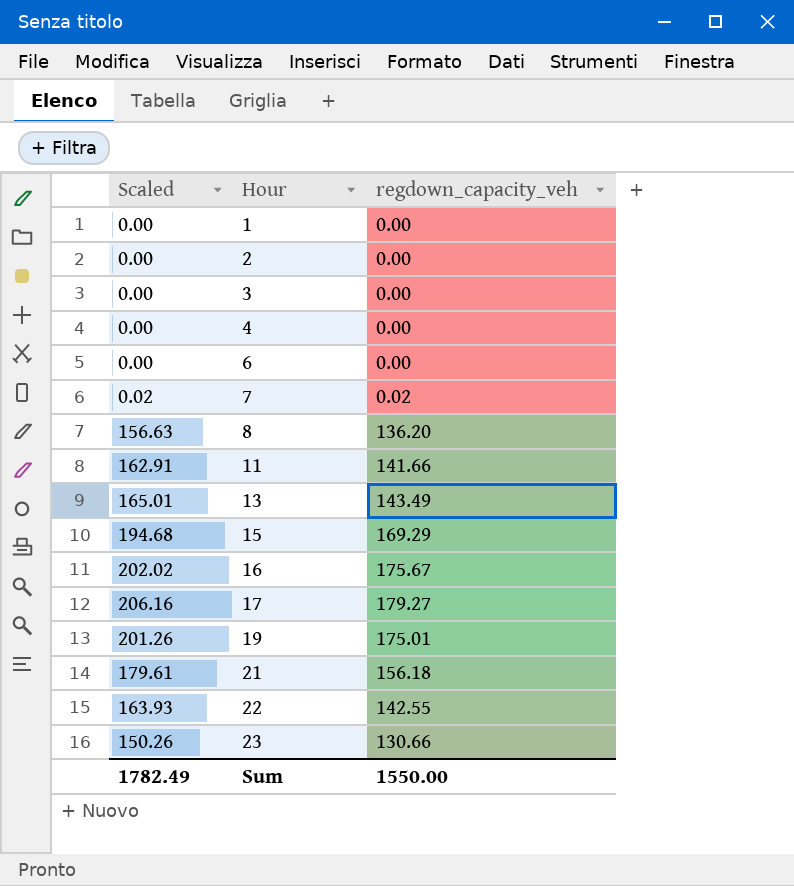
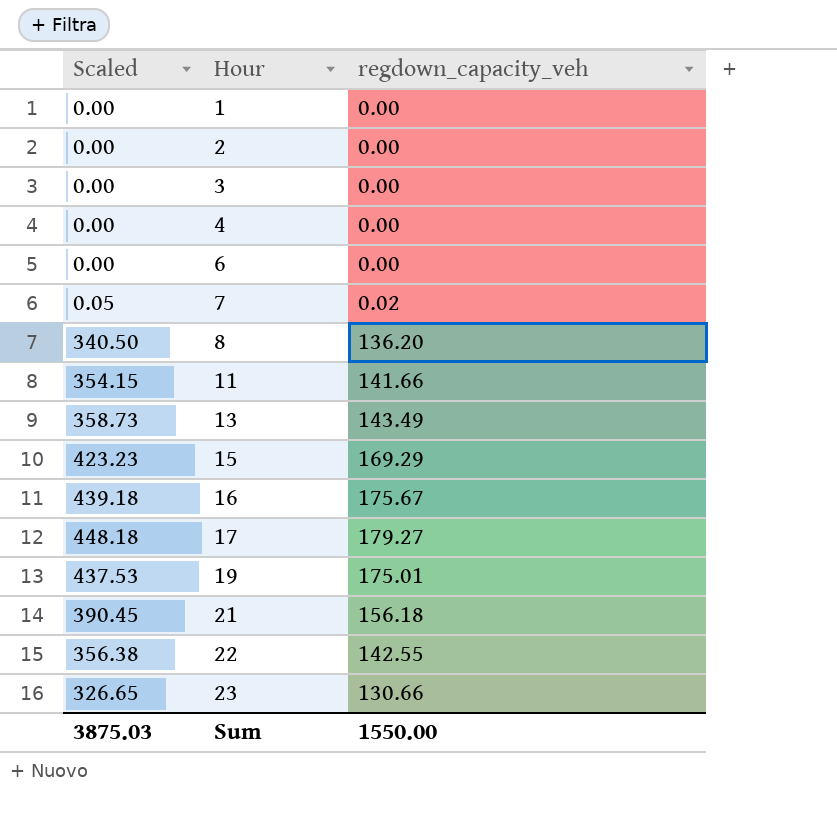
column Scaled | formula: [regdown_capacity_veh] * 1.15 -> [regdown_capacity_veh] * 2.5
Sum | Scaled: 1782.49 -> 3875.03

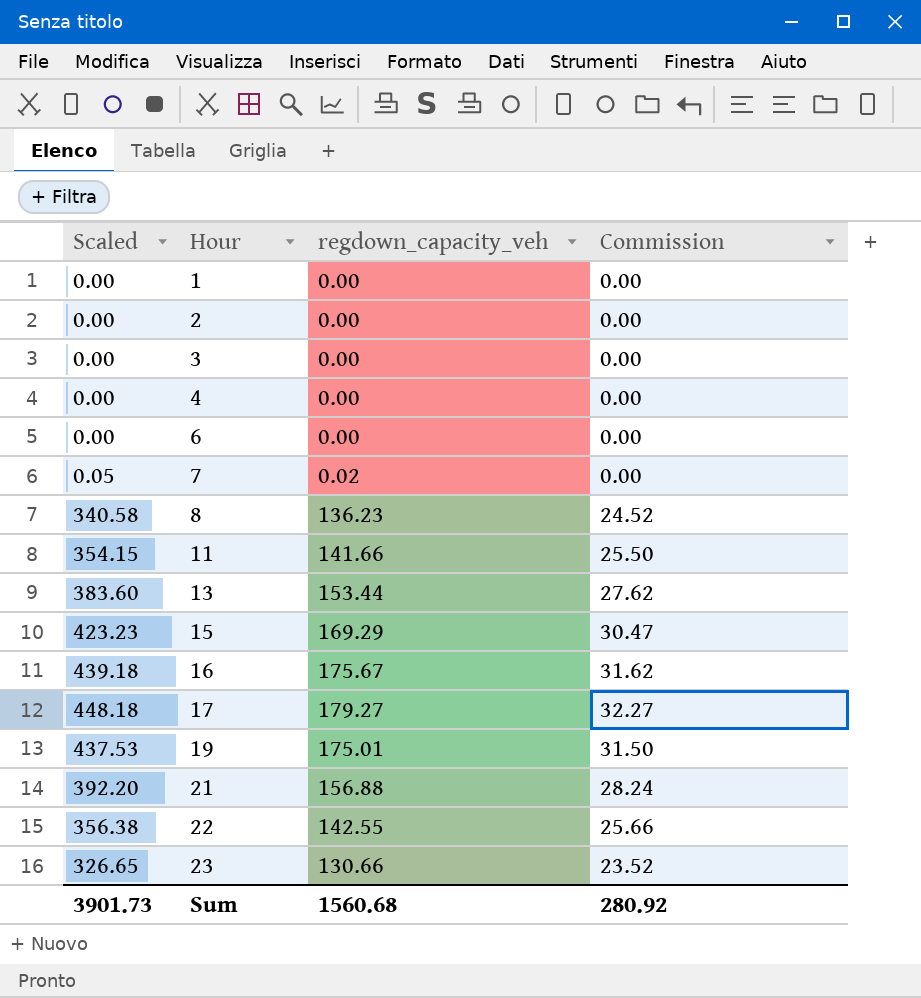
column Commission | formula: none -> [regdown_capacity_veh] * 0.18
8 | Scaled: 340.50 -> 340.58
8 | regdown_capacity_veh: 136.20 -> 136.23
13 | Scaled: 358.73 -> 383.60
13 | regdown_capacity_veh: 143.49 -> 153.44
21 | Scaled: 390.45 -> 392.20
21 | regdown_capacity_veh: 156.18 -> 156.88
Sum | Scaled: 3875.03 -> 3901.73
Sum | regdown_capacity_veh: 1550.00 -> 1560.68

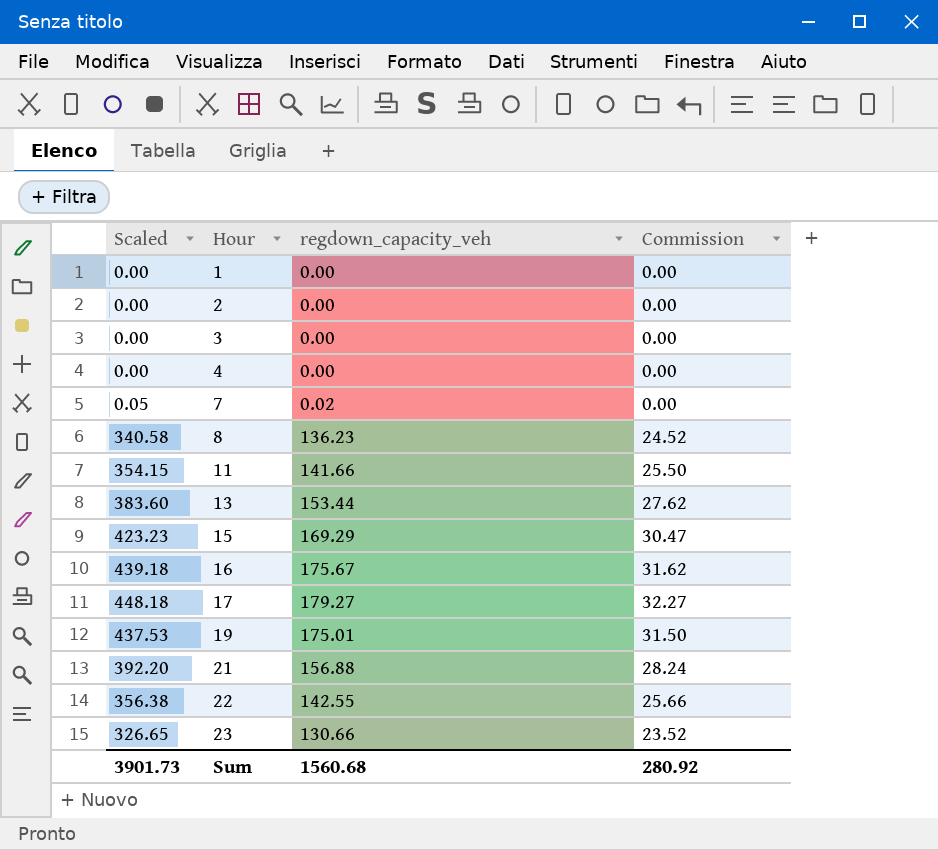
row 6: 0.00 | 0.00 | 0.00 -> none

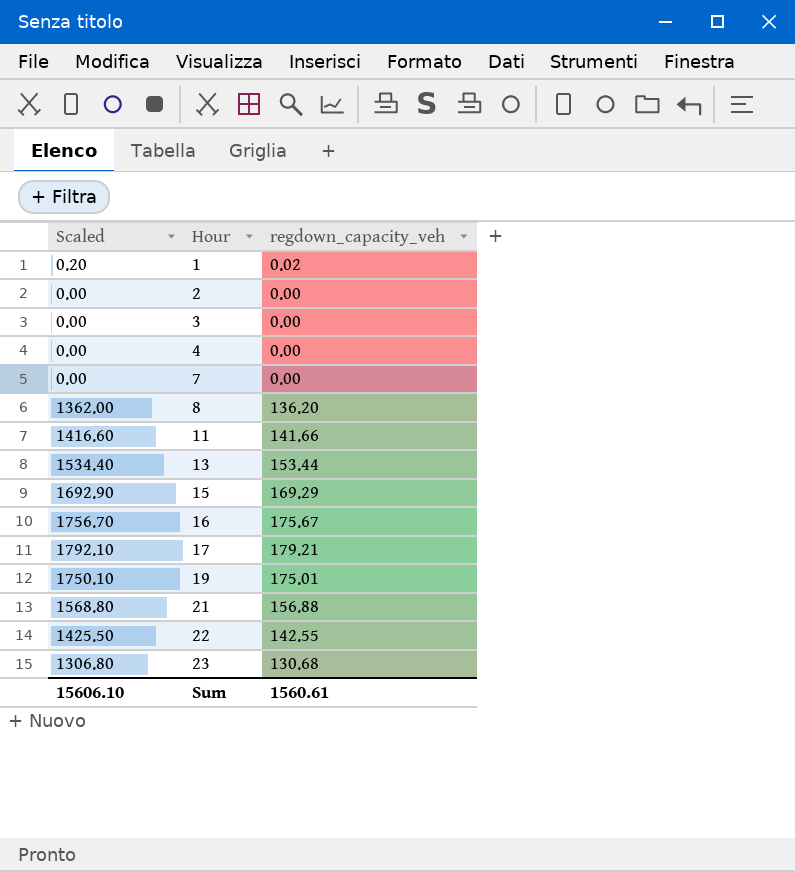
column Commission | formula: [regdown_capacity_veh] * 0.18 -> none
column Scaled | formula: [regdown_capacity_veh] * 2.5 -> [regdown_capacity_veh] * 10
1 | regdown_capacity_veh: 0.00 -> 0.02
7 | regdown_capacity_veh: 0.02 -> 0.00
8 | regdown_capacity_veh: 136.23 -> 136.20
17 | regdown_capacity_veh: 179.27 -> 179.21
23 | regdown_capacity_veh: 130.66 -> 130.68
Sum | Scaled: 3901.73 -> 15606.10
Sum | regdown_capacity_veh: 1560.68 -> 1560.61

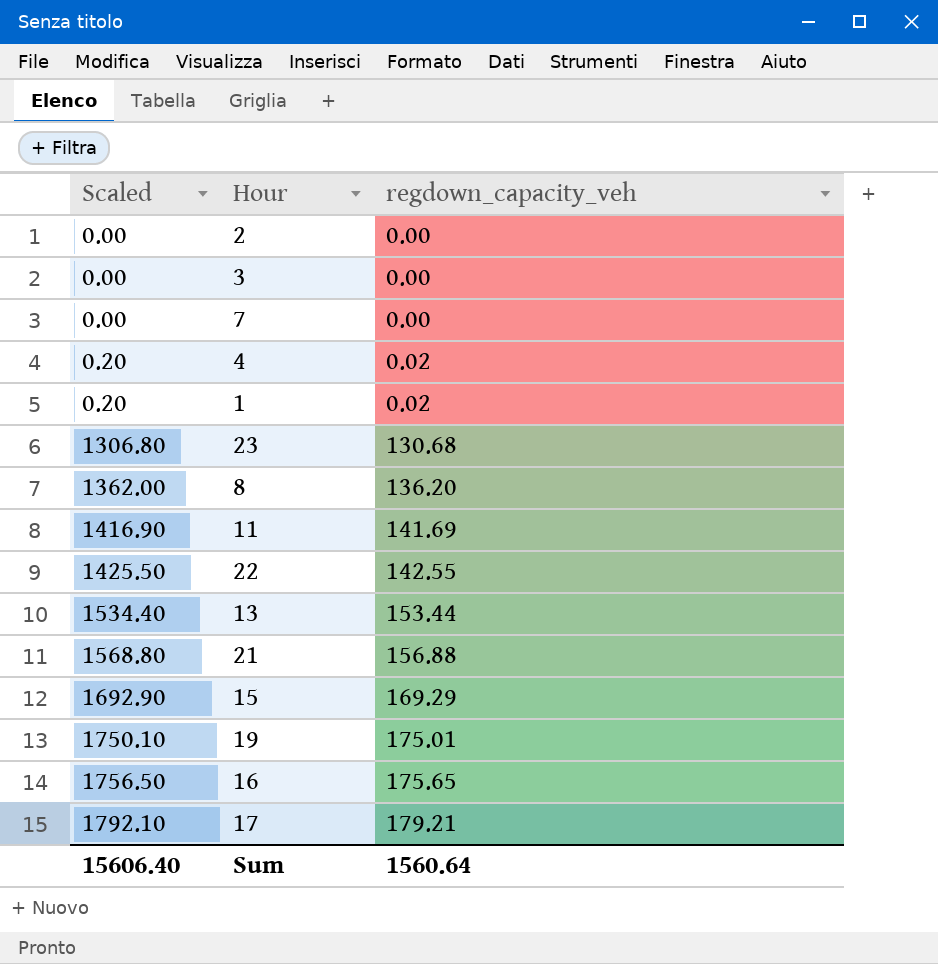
row order: Hour ascending -> Scaled ascending
4 | Scaled: 0.00 -> 0.20
4 | regdown_capacity_veh: 0.00 -> 0.02
11 | Scaled: 1416.60 -> 1416.90
11 | regdown_capacity_veh: 141.66 -> 141.69
16 | Scaled: 1756.70 -> 1756.50
16 | regdown_capacity_veh: 175.67 -> 175.65
Sum | Scaled: 15606.10 -> 15606.40
Sum | regdown_capacity_veh: 1560.61 -> 1560.64

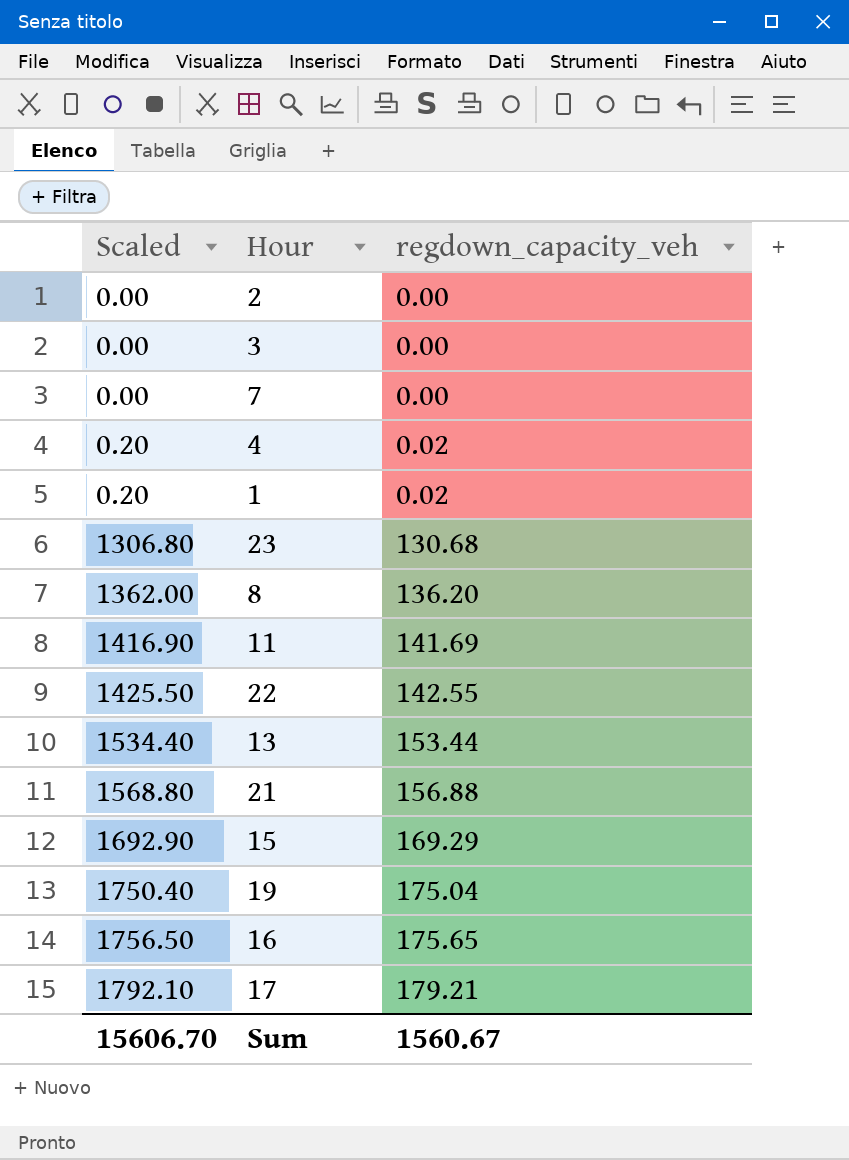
19 | Scaled: 1750.10 -> 1750.40
19 | regdown_capacity_veh: 175.01 -> 175.04
Sum | Scaled: 15606.40 -> 15606.70
Sum | regdown_capacity_veh: 1560.64 -> 1560.67

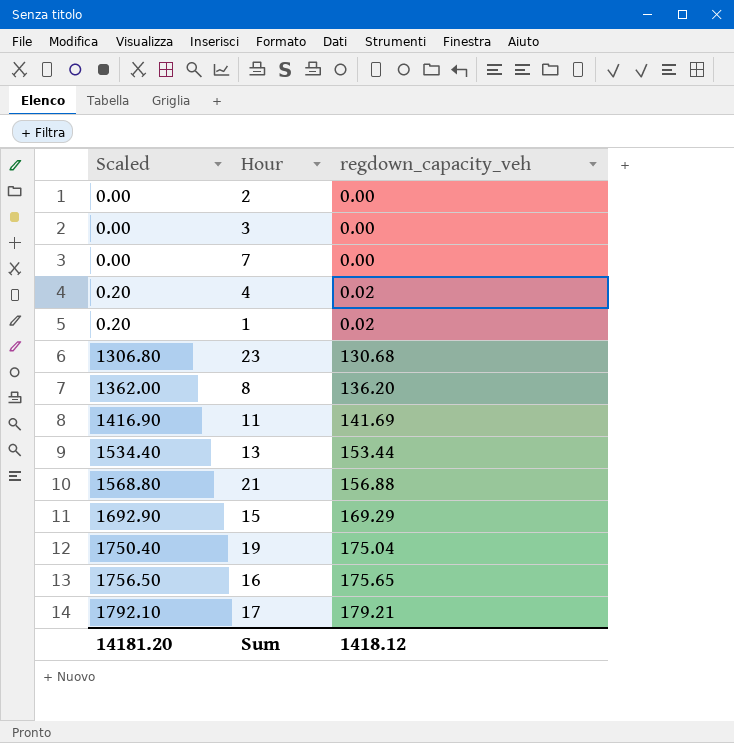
row 22: 1425.50 | 142.55 -> none
Sum | Scaled: 15606.70 -> 14181.20
Sum | regdown_capacity_veh: 1560.67 -> 1418.12

